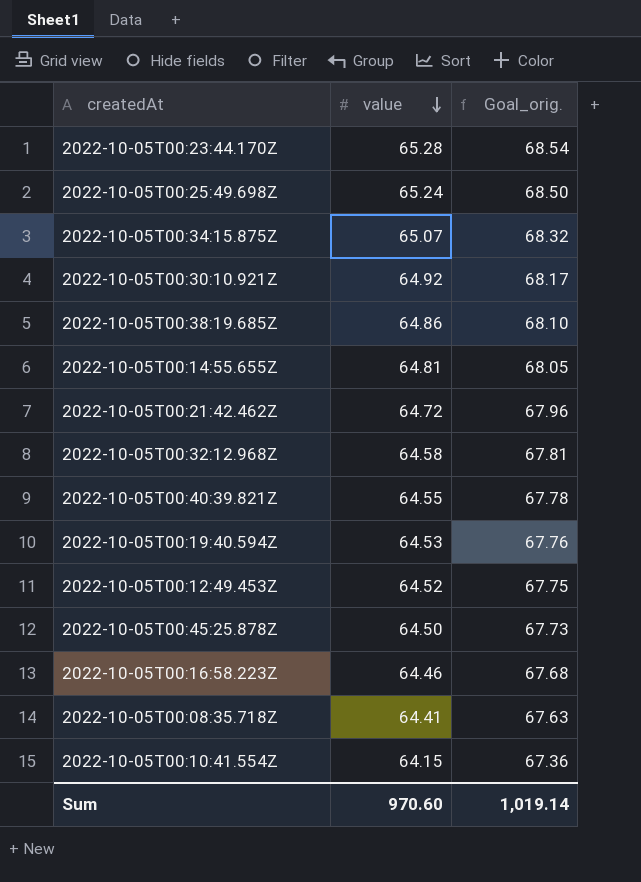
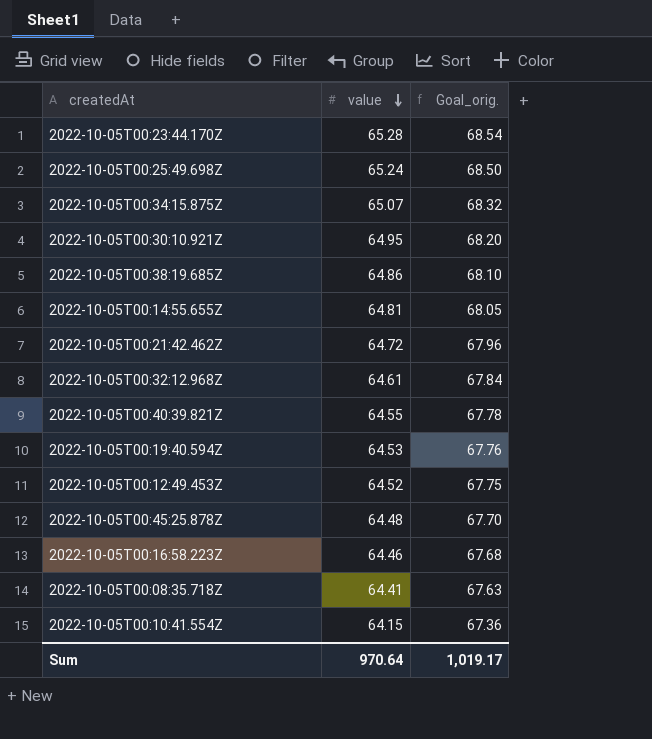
2022-10-05T00:30:10.921Z | value: 64.92 -> 64.95
2022-10-05T00:30:10.921Z | Goal_orig.: 68.17 -> 68.20
2022-10-05T00:32:12.968Z | value: 64.58 -> 64.61
2022-10-05T00:32:12.968Z | Goal_orig.: 67.81 -> 67.84
2022-10-05T00:45:25.878Z | value: 64.50 -> 64.48
2022-10-05T00:45:25.878Z | Goal_orig.: 67.73 -> 67.70
Sum | value: 970.60 -> 970.64
Sum | Goal_orig.: 1,019.14 -> 1,019.17

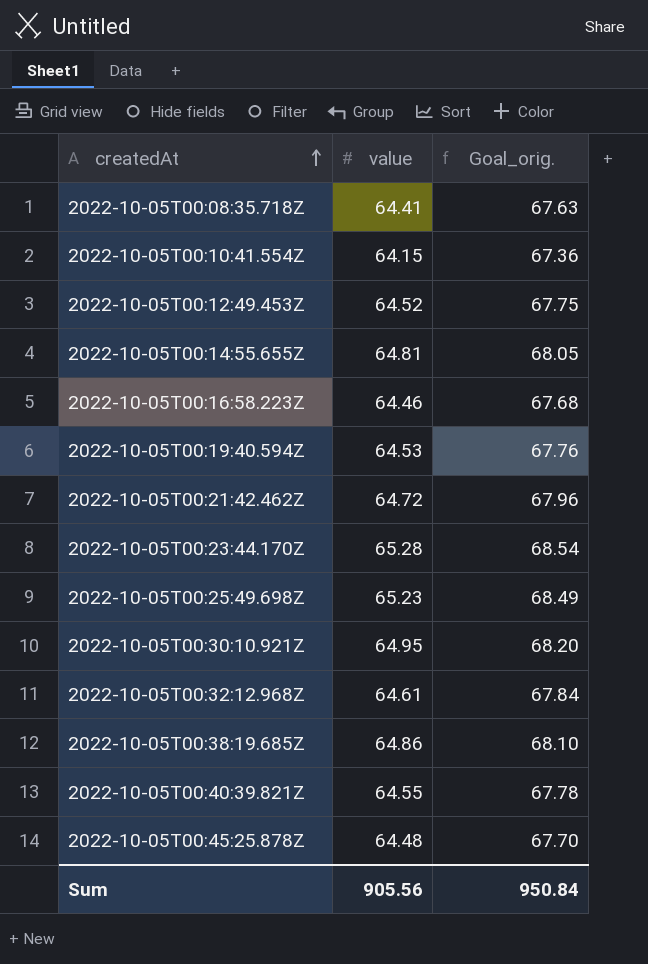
row order: value descending -> createdAt ascending
row 2022-10-05T00:34:15.875Z: 65.07 | 68.32 -> none
2022-10-05T00:25:49.698Z | value: 65.24 -> 65.23
2022-10-05T00:25:49.698Z | Goal_orig.: 68.50 -> 68.49
Sum | value: 970.64 -> 905.56
Sum | Goal_orig.: 1,019.17 -> 950.84

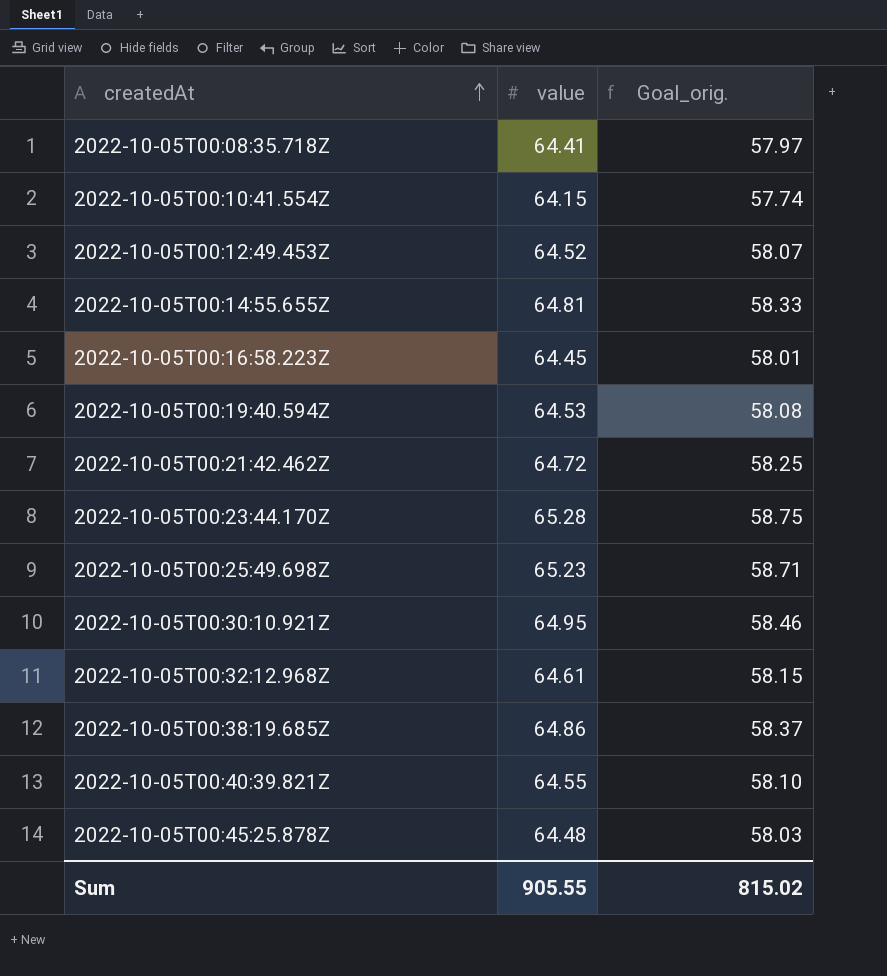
column Goal_orig. | formula: [value] * 1.05 -> [value] * 0.9
2022-10-05T00:16:58.223Z | value: 64.46 -> 64.45
Sum | value: 905.56 -> 905.55
Sum | Goal_orig.: 950.84 -> 815.02

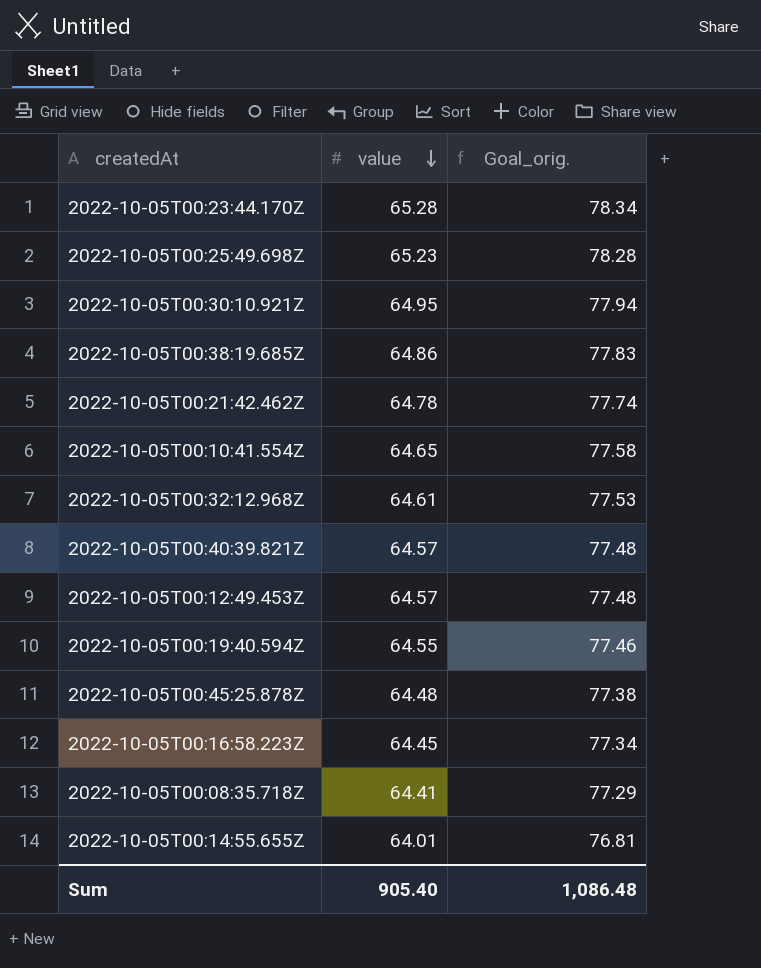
row order: createdAt ascending -> value descending
column Goal_orig. | formula: [value] * 0.9 -> [value] * 1.2
2022-10-05T00:21:42.462Z | value: 64.72 -> 64.78
2022-10-05T00:10:41.554Z | value: 64.15 -> 64.65
2022-10-05T00:40:39.821Z | value: 64.55 -> 64.57
2022-10-05T00:12:49.453Z | value: 64.52 -> 64.57
2022-10-05T00:19:40.594Z | value: 64.53 -> 64.55
2022-10-05T00:14:55.655Z | value: 64.81 -> 64.01
Sum | value: 905.55 -> 905.40
Sum | Goal_orig.: 815.02 -> 1,086.48

